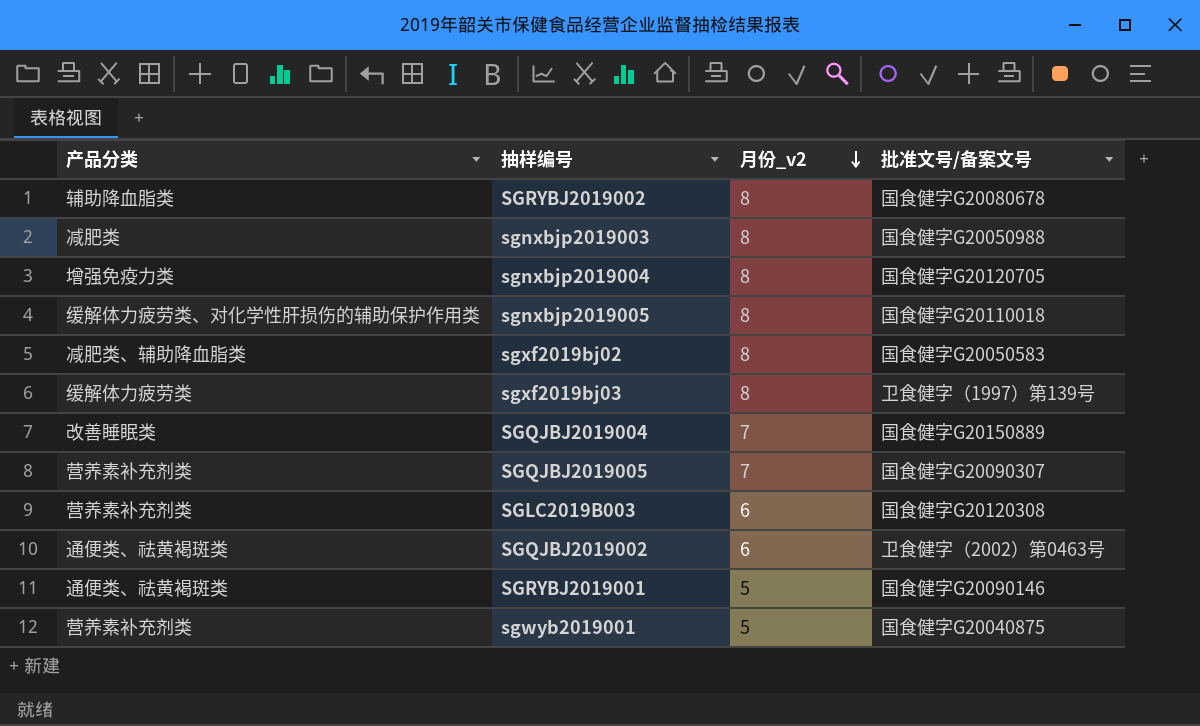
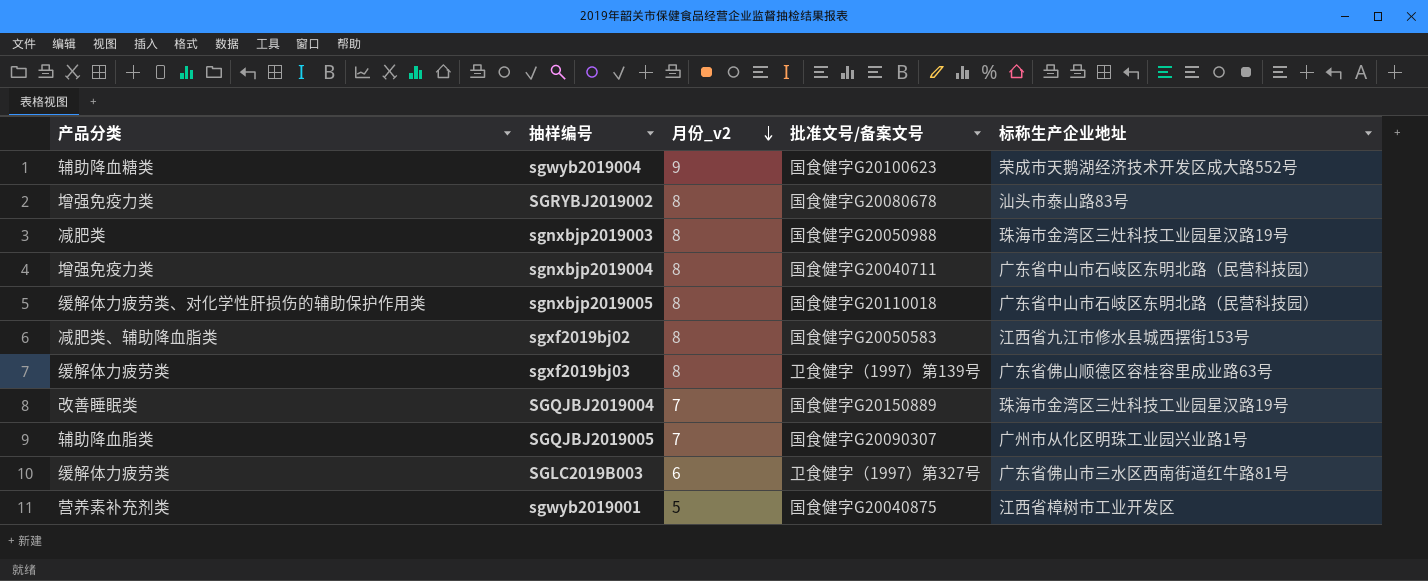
column 标称生产企业地址 | position: none -> 5
row SGQJBJ2019002: 通便类、祛黄褐斑类 | 6 | 卫食健字（2002）第0463号 -> none
row SGRYBJ2019001: 通便类、祛黄褐斑类 | 5 | 国食健字G20090146 -> none
row sgwyb2019004: none -> 辅助降血糖类 | 9 | 国食健字G20100623 | 荣成市天鹅湖经济技术开发区成大路552号
SGRYBJ2019002 | 产品分类: 辅助降血脂类 -> 增强免疫力类
sgnxbjp2019004 | 批准文号/备案文号: 国食健字G20120705 -> 国食健字G20040711
SGQJBJ2019005 | 产品分类: 营养素补充剂类 -> 辅助降血脂类
SGLC2019B003 | 产品分类: 营养素补充剂类 -> 缓解体力疲劳类
SGLC2019B003 | 批准文号/备案文号: 国食健字G20120308 -> 卫食健字（1997）第327号

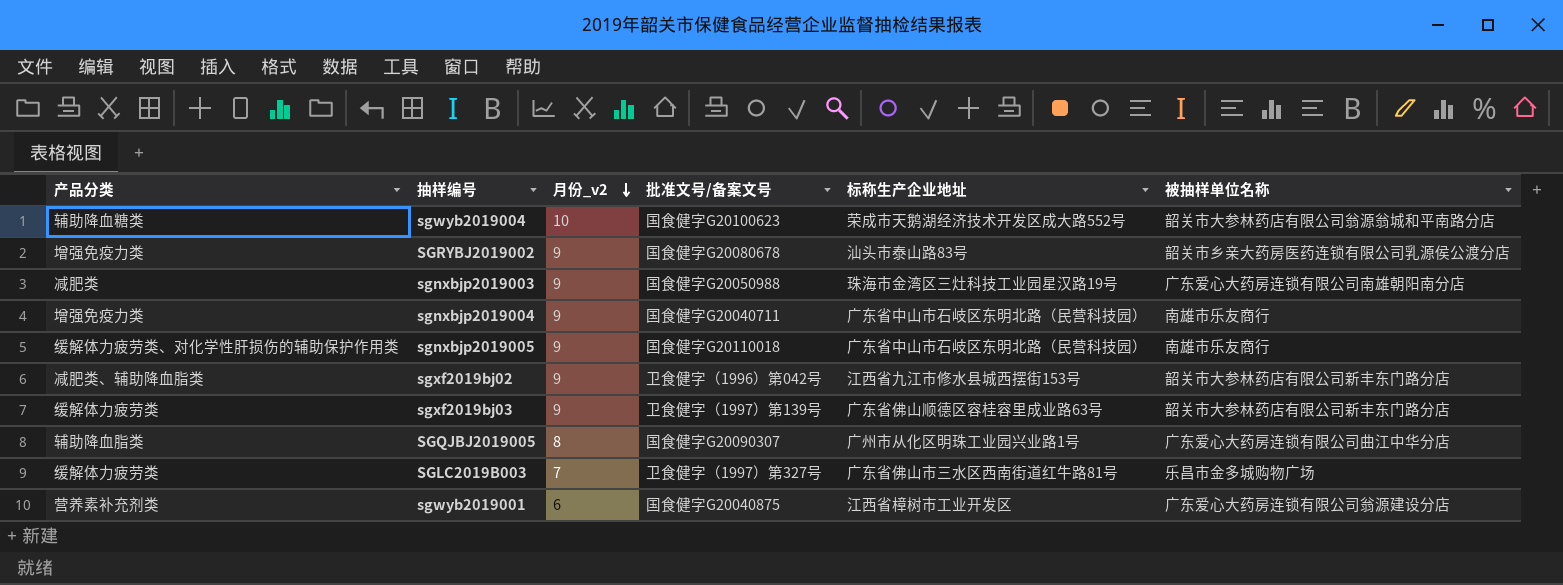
column 被抽样单位名称 | position: none -> 6
row SGQJBJ2019004: 改善睡眠类 | 7 | 国食健字G20150889 | 珠海市金湾区三灶科技工业园星汉路19号 -> none
sgwyb2019004 | 月份_v2: 9 -> 10
SGRYBJ2019002 | 月份_v2: 8 -> 9
sgnxbjp2019003 | 月份_v2: 8 -> 9
sgnxbjp2019004 | 月份_v2: 8 -> 9
sgnxbjp2019005 | 月份_v2: 8 -> 9
sgxf2019bj02 | 月份_v2: 8 -> 9
sgxf2019bj02 | 批准文号/备案文号: 国食健字G20050583 -> 卫食健字（1996）第042号
sgxf2019bj03 | 月份_v2: 8 -> 9
SGQJBJ2019005 | 月份_v2: 7 -> 8
SGLC2019B003 | 月份_v2: 6 -> 7
sgwyb2019001 | 月份_v2: 5 -> 6

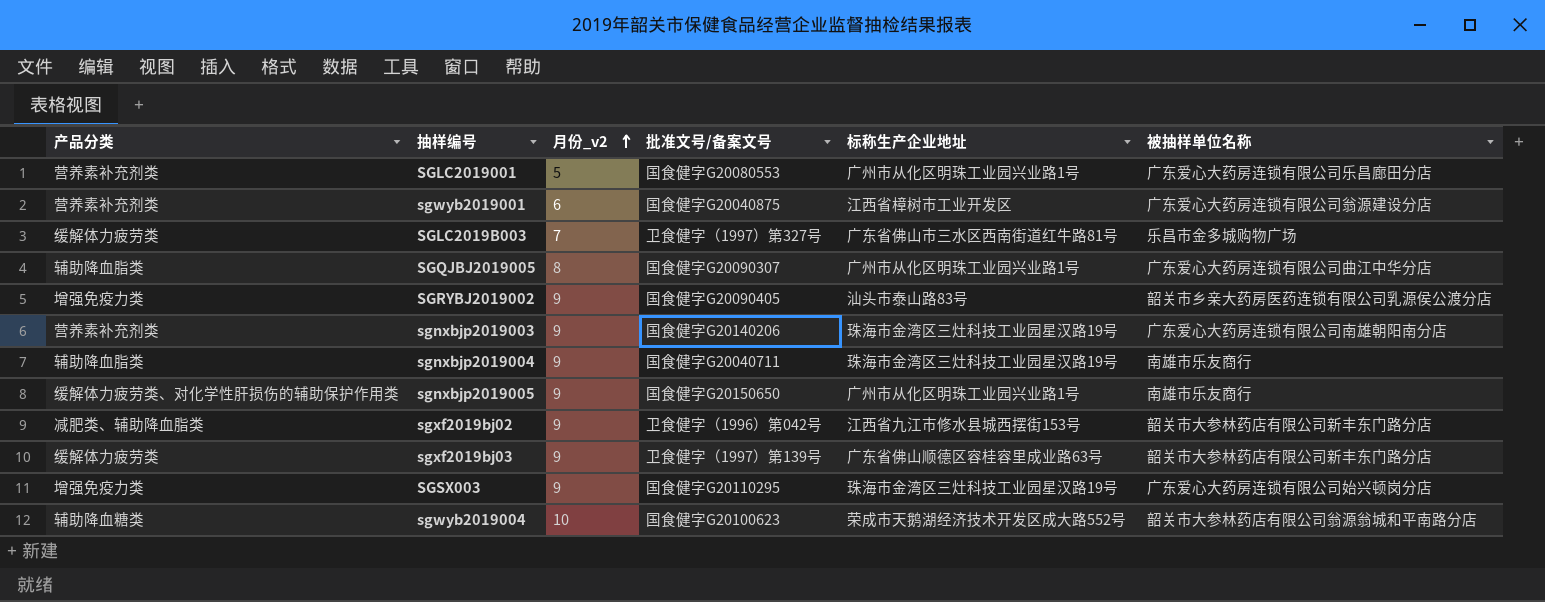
row order: 月份_v2 descending -> 月份_v2 ascending
row SGLC2019001: none -> 营养素补充剂类 | 5 | 国食健字G20080553 | 广州市从化区明珠工业园兴业路1号 | 广东爱心大药房连锁有限公司乐昌廊田分店
SGRYBJ2019002 | 批准文号/备案文号: 国食健字G20080678 -> 国食健字G20090405
sgnxbjp2019003 | 产品分类: 减肥类 -> 营养素补充剂类
sgnxbjp2019003 | 批准文号/备案文号: 国食健字G20050988 -> 国食健字G20140206
sgnxbjp2019004 | 产品分类: 增强免疫力类 -> 辅助降血脂类
sgnxbjp2019004 | 标称生产企业地址: 广东省中山市石岐区东明北路（民营科技园） -> 珠海市金湾区三灶科技工业园星汉路19号
sgnxbjp2019005 | 批准文号/备案文号: 国食健字G20110018 -> 国食健字G20150650
sgnxbjp2019005 | 标称生产企业地址: 广东省中山市石岐区东明北路（民营科技园） -> 广州市从化区明珠工业园兴业路1号
row SGSX003: none -> 增强免疫力类 | 9 | 国食健字G20110295 | 珠海市金湾区三灶科技工业园星汉路19号 | 广东爱心大药房连锁有限公司始兴顿岗分店

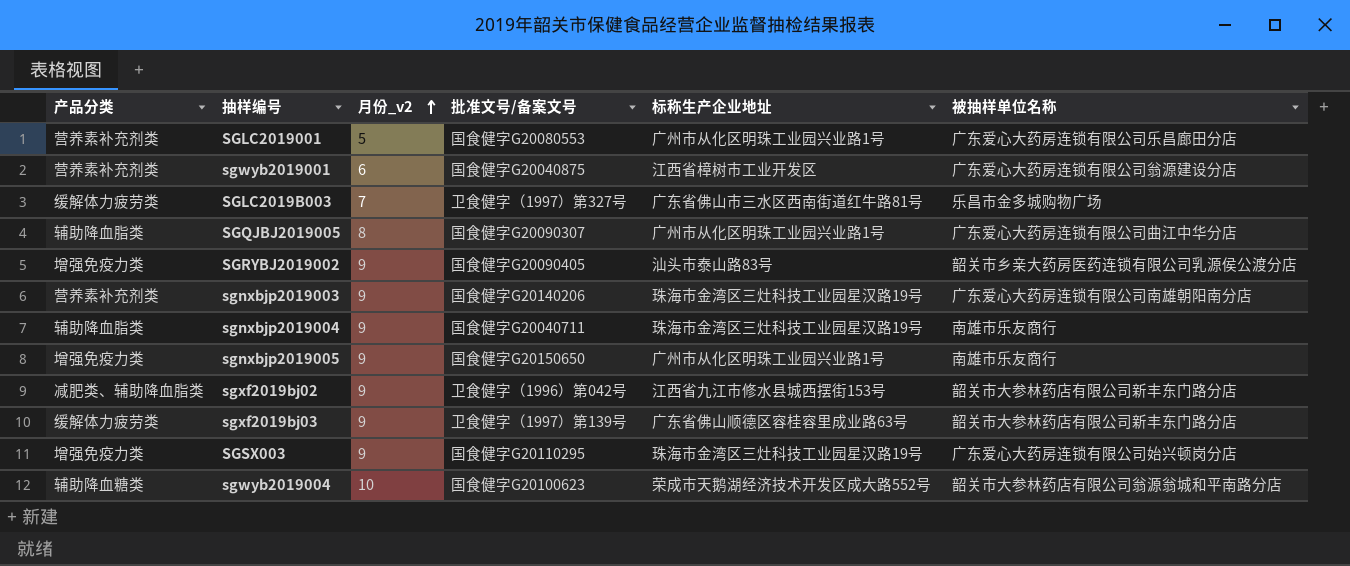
sgnxbjp2019005 | 产品分类: 缓解体力疲劳类、对化学性肝损伤的辅助保护作用类 -> 增强免疫力类

